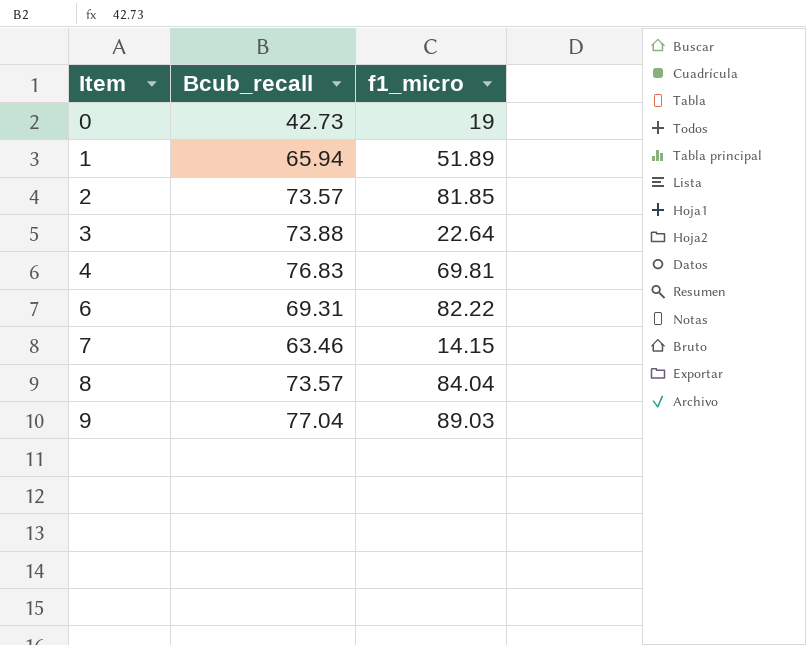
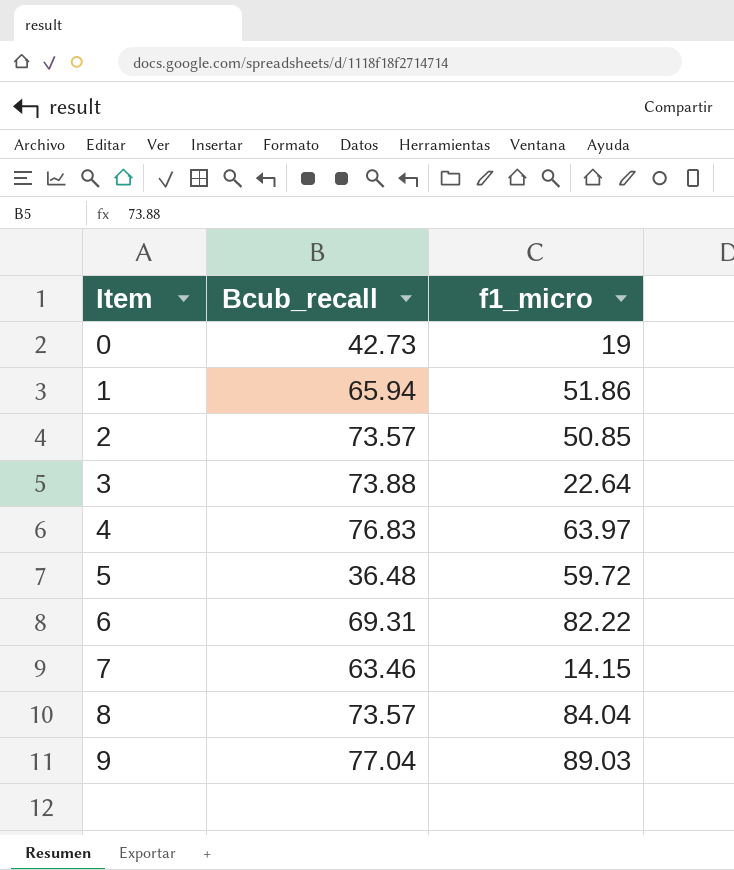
1 | f1_micro: 51.89 -> 51.86
2 | f1_micro: 81.85 -> 50.85
4 | f1_micro: 69.81 -> 63.97
row 5: none -> 36.48 | 59.72

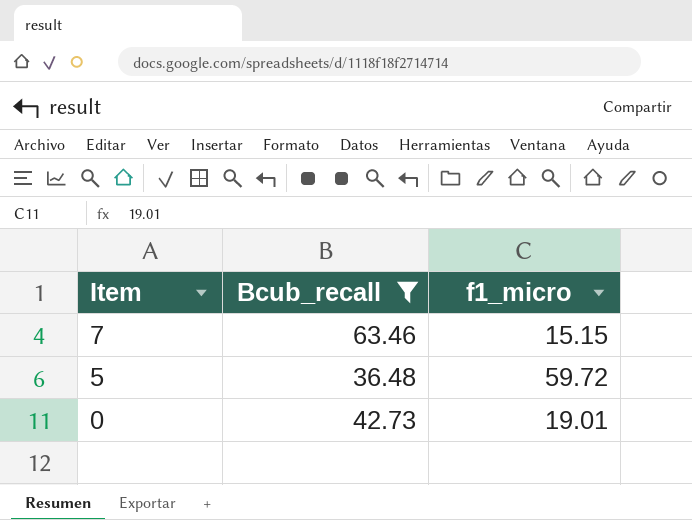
filter: none -> Bcub_recall <= 63.46
row order: Item ascending -> Item descending
7 | f1_micro: 14.15 -> 15.15
0 | f1_micro: 19 -> 19.01

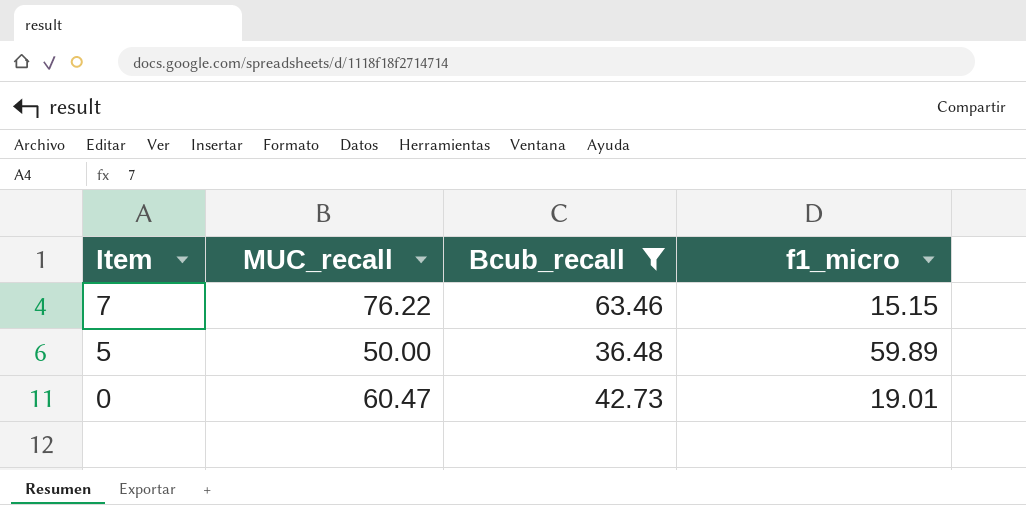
column MUC_recall | position: none -> 2
5 | f1_micro: 59.72 -> 59.89

